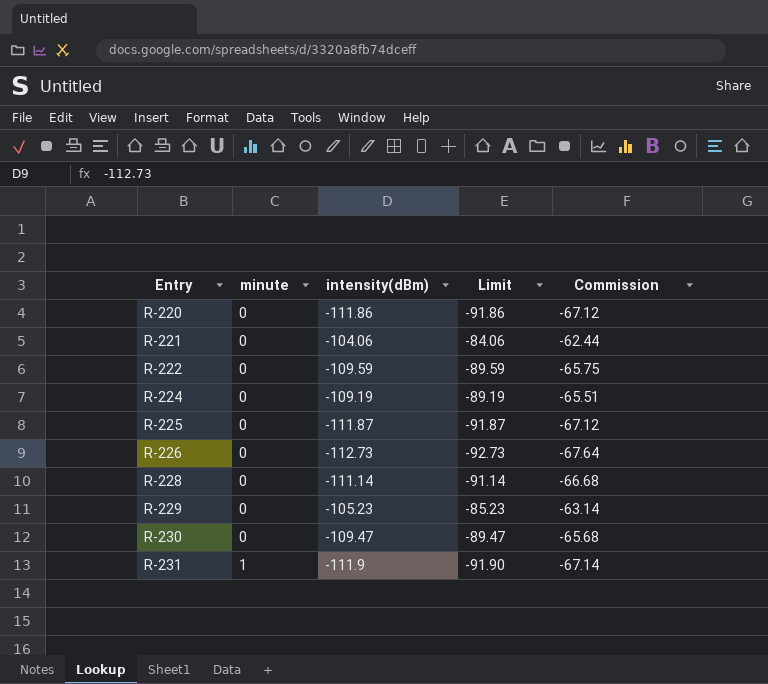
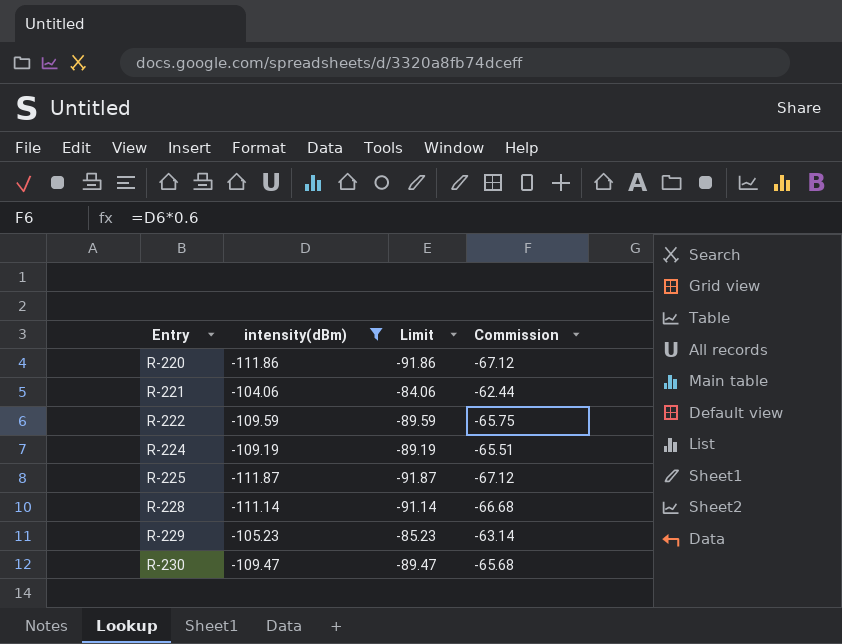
filter: none -> intensity(dBm) >= -111.87
column minute | position: 2 -> none

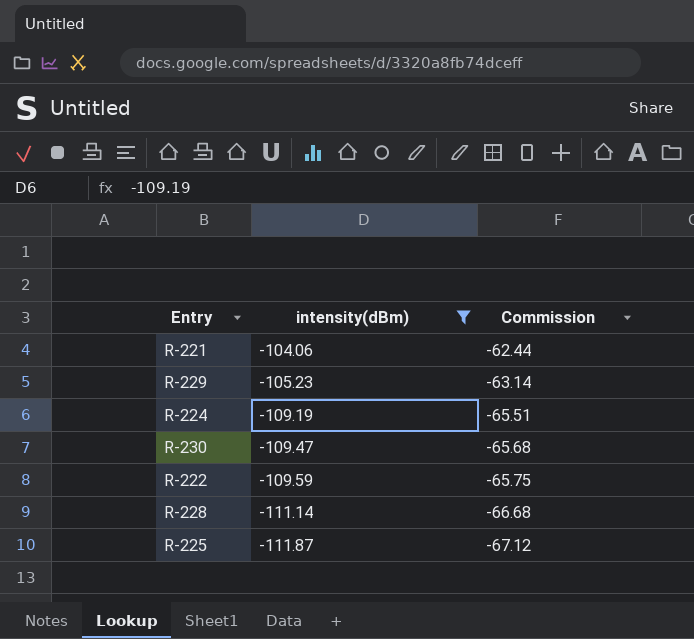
row order: Entry ascending -> intensity(dBm) descending
column Limit | formula: [intensity(dBm)] + 20 -> none
row R-220: -111.86 | -91.86 | -67.12 -> none

